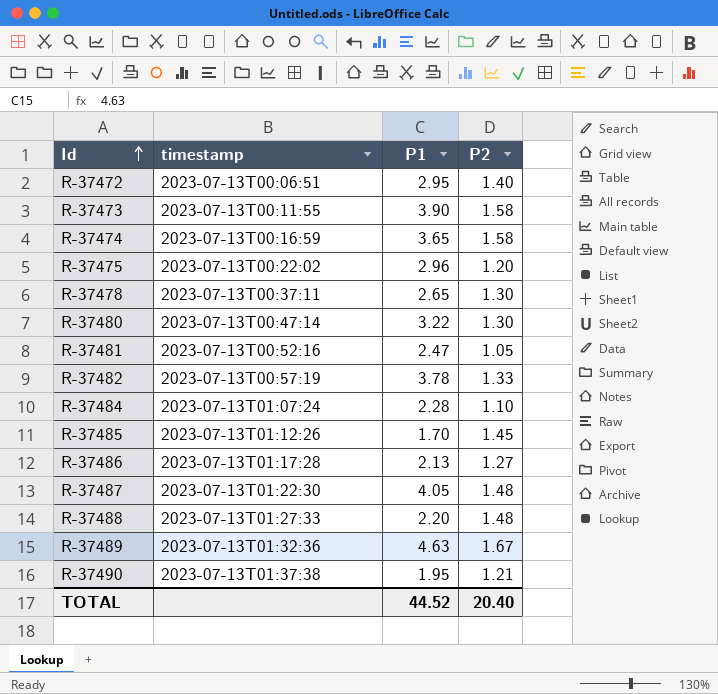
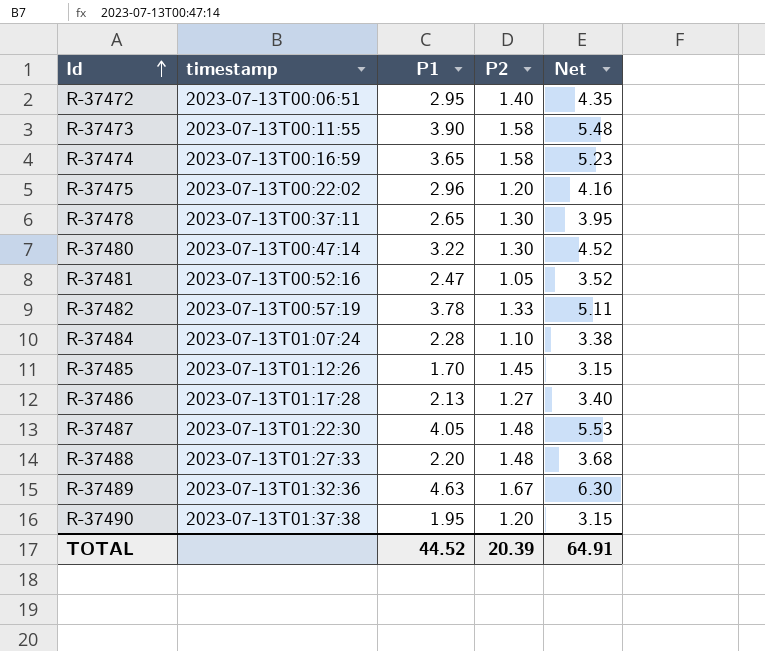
column Net | formula: none -> [P1] + [P2]
R-37490 | P2: 1.21 -> 1.20
TOTAL | P2: 20.40 -> 20.39

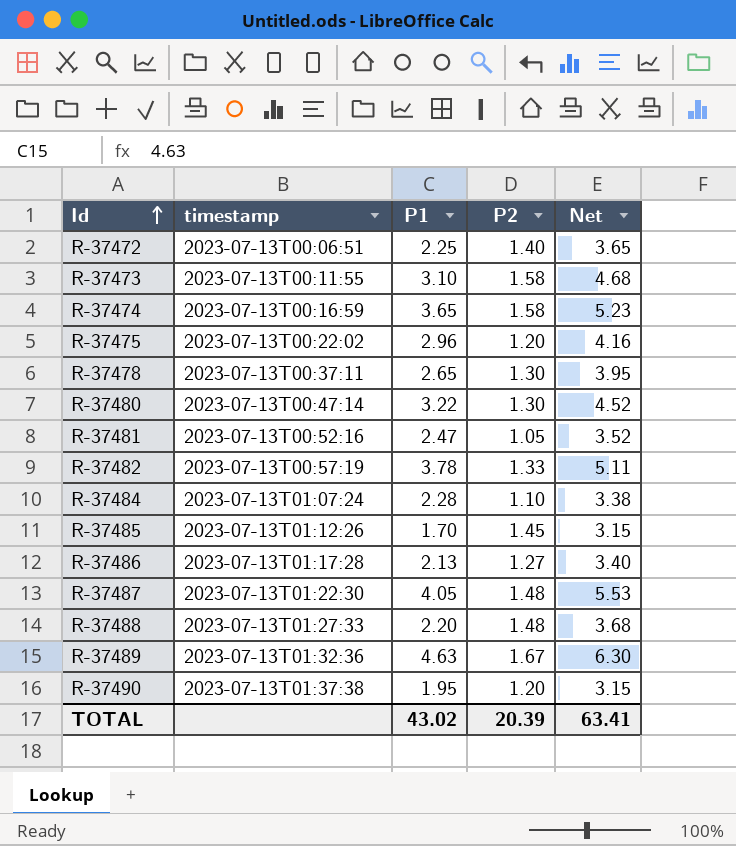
R-37472 | P1: 2.95 -> 2.25
R-37472 | Net: 4.35 -> 3.65
R-37473 | P1: 3.90 -> 3.10
R-37473 | Net: 5.48 -> 4.68
TOTAL | P1: 44.52 -> 43.02
TOTAL | Net: 64.91 -> 63.41

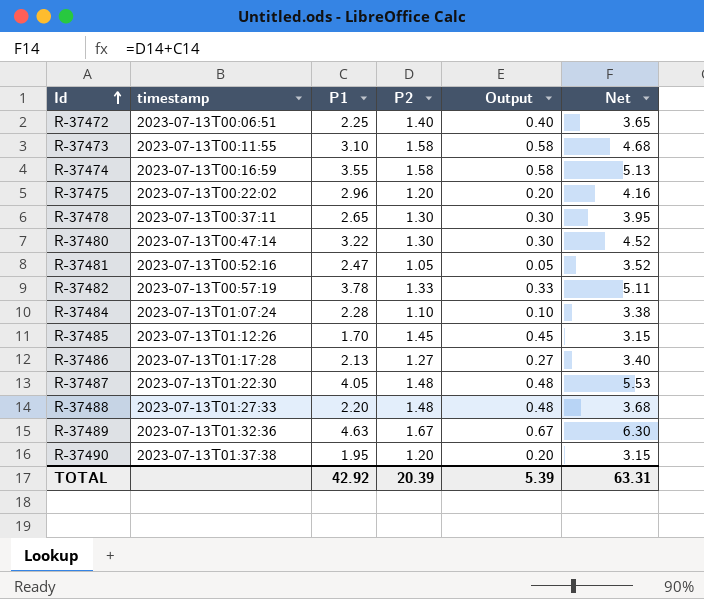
column Output | formula: none -> [P2] - 1
R-37474 | P1: 3.65 -> 3.55
R-37474 | Net: 5.23 -> 5.13
TOTAL | P1: 43.02 -> 42.92
TOTAL | Net: 63.41 -> 63.31

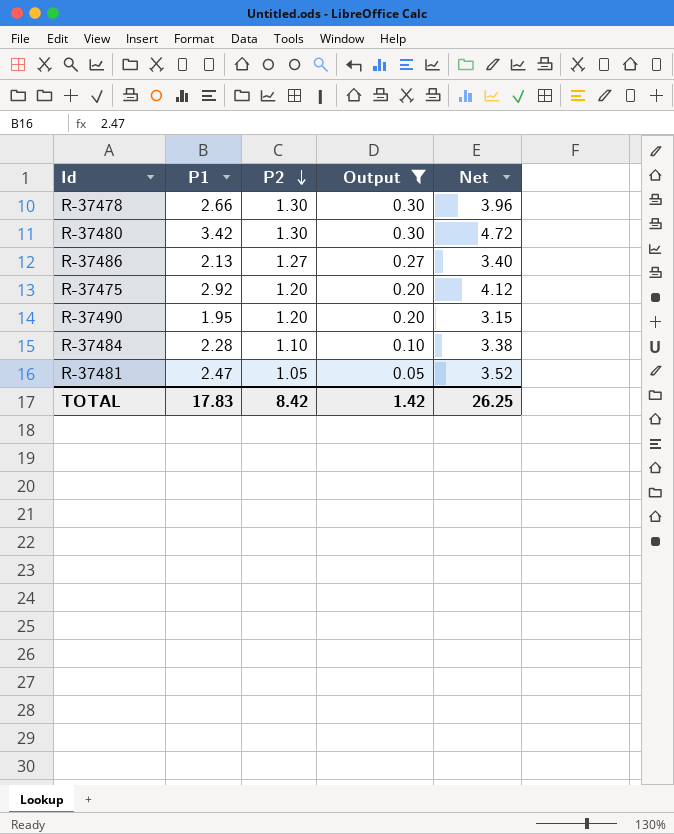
filter: none -> Output <= 0.30
row order: Id ascending -> P2 descending
column timestamp | position: 2 -> none
R-37478 | P1: 2.65 -> 2.66
R-37478 | Net: 3.95 -> 3.96
R-37480 | P1: 3.22 -> 3.42
R-37480 | Net: 4.52 -> 4.72
R-37475 | P1: 2.96 -> 2.92
R-37475 | Net: 4.16 -> 4.12
TOTAL | P1: 42.92 -> 17.83
TOTAL | P2: 20.39 -> 8.42
TOTAL | Output: 5.39 -> 1.42
TOTAL | Net: 63.31 -> 26.25

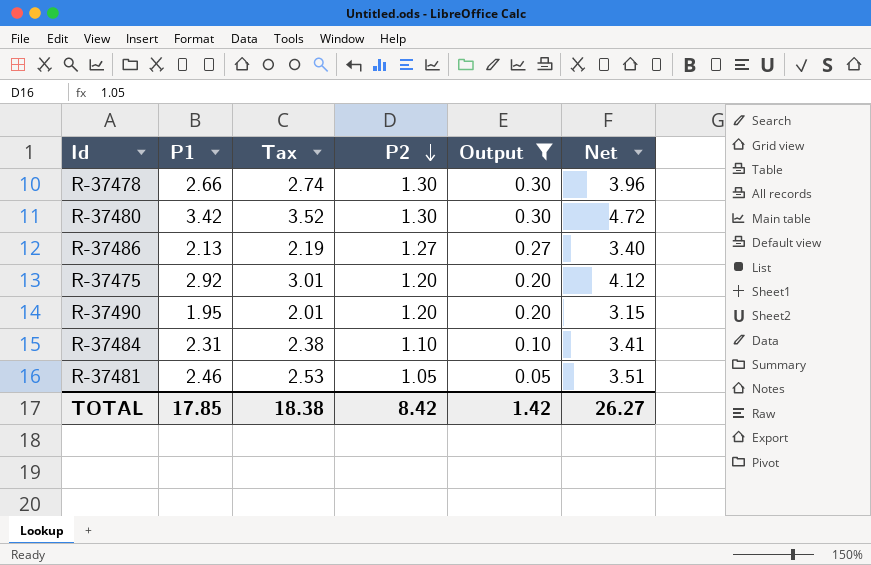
column Tax | formula: none -> [P1] * 1.03
R-37484 | P1: 2.28 -> 2.31
R-37484 | Net: 3.38 -> 3.41
R-37481 | P1: 2.47 -> 2.46
R-37481 | Net: 3.52 -> 3.51
TOTAL | P1: 17.83 -> 17.85
TOTAL | Net: 26.25 -> 26.27

